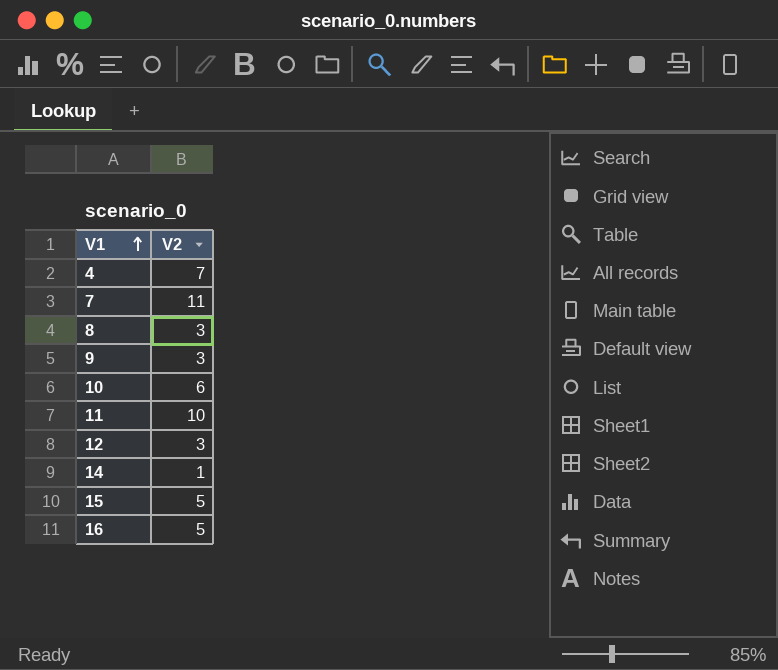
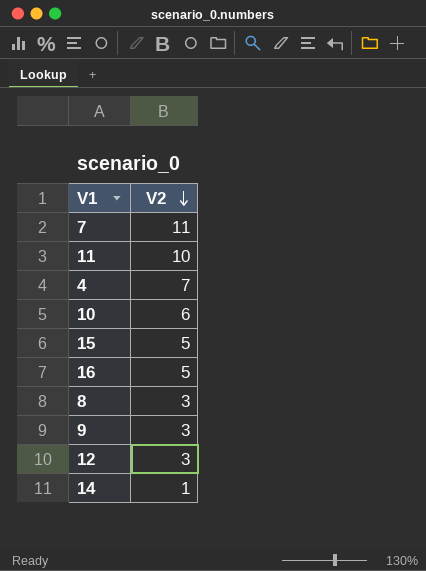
row order: V1 ascending -> V2 descending

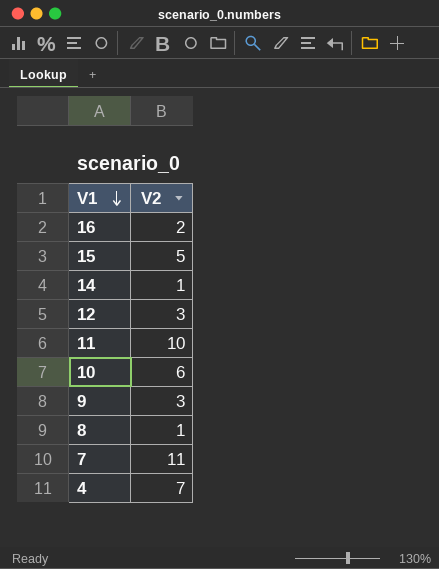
row order: V2 descending -> V1 descending
16 | V2: 5 -> 2
8 | V2: 3 -> 1

